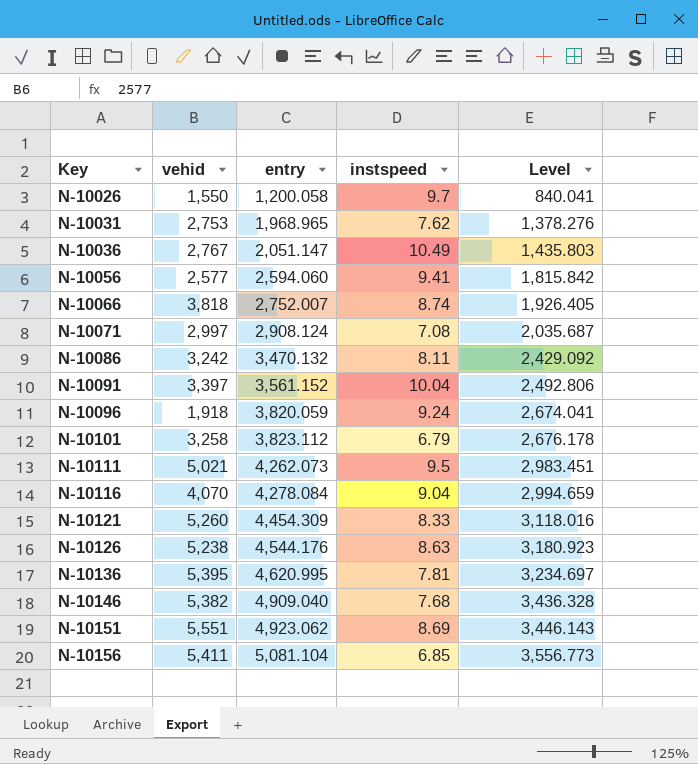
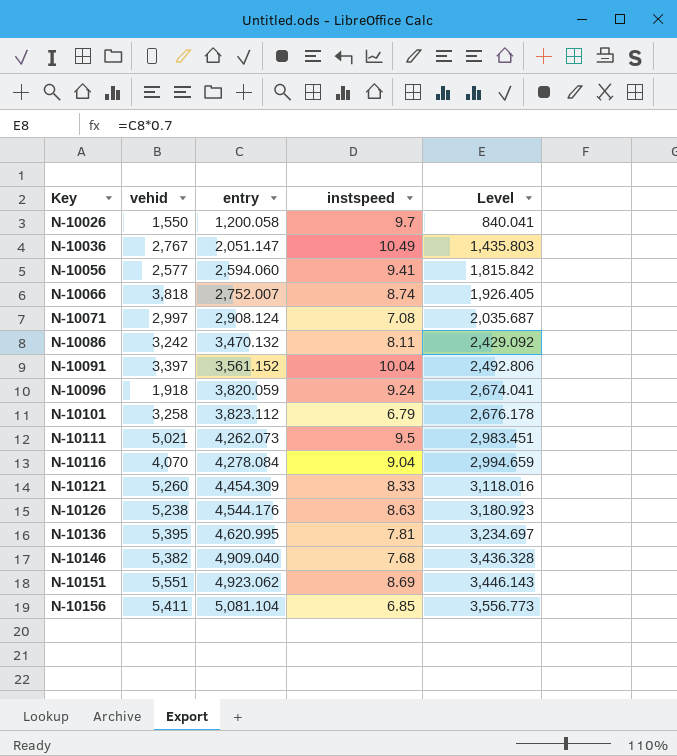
row N-10031: 2,753 | 1,968.965 | 7.62 | 1,378.276 -> none

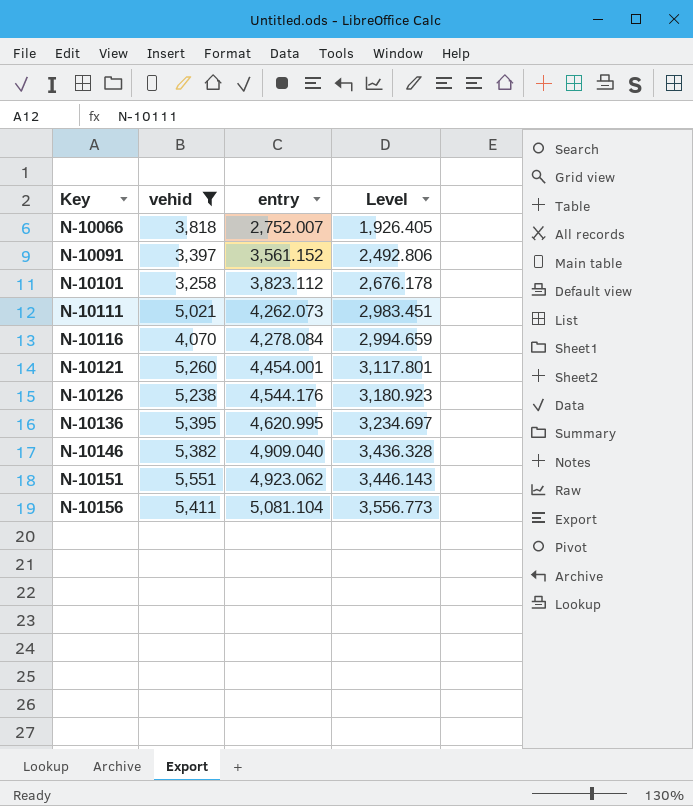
filter: none -> vehid >= 3,258
column instspeed | position: 4 -> none
N-10121 | entry: 4,454.309 -> 4,454.001
N-10121 | Level: 3,118.016 -> 3,117.801

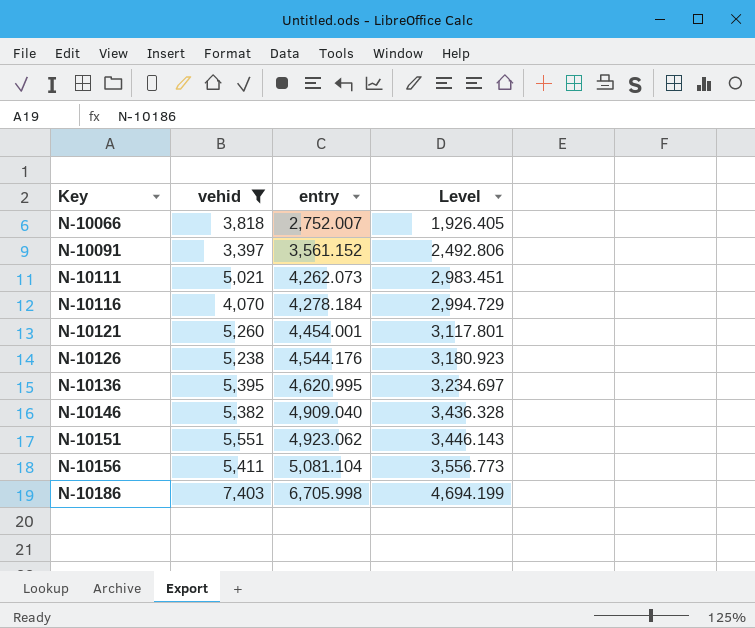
row N-10101: 3,258 | 3,823.112 | 2,676.178 -> none
N-10116 | entry: 4,278.084 -> 4,278.184
N-10116 | Level: 2,994.659 -> 2,994.729
row N-10186: none -> 7,403 | 6,705.998 | 4,694.199

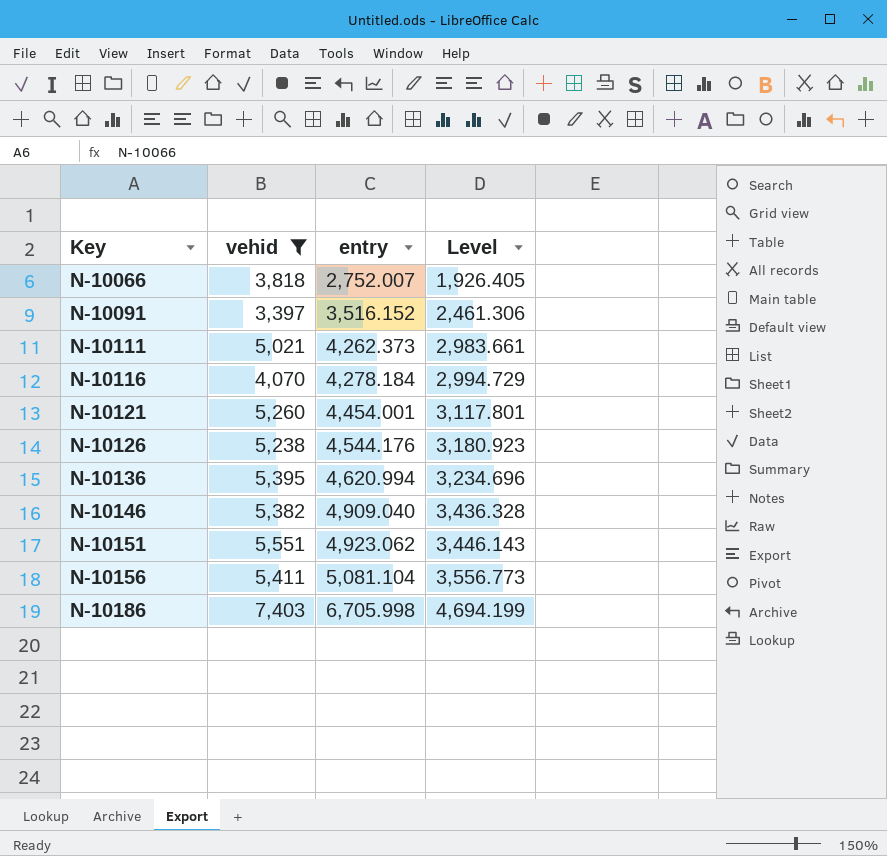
N-10091 | entry: 3,561.152 -> 3,516.152
N-10091 | Level: 2,492.806 -> 2,461.306
N-10111 | entry: 4,262.073 -> 4,262.373
N-10111 | Level: 2,983.451 -> 2,983.661
N-10136 | entry: 4,620.995 -> 4,620.994
N-10136 | Level: 3,234.697 -> 3,234.696

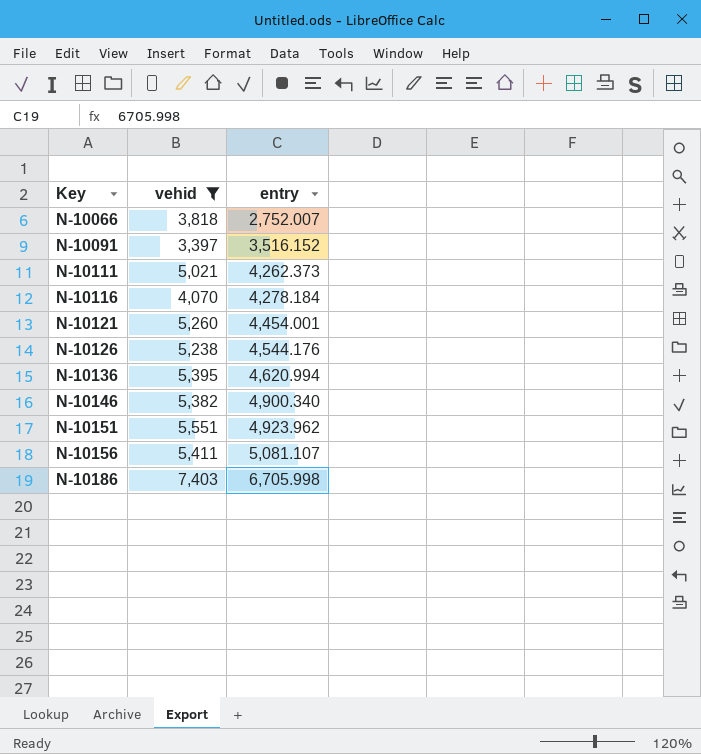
column Level | formula: [entry] * 0.7 -> none
N-10146 | entry: 4,909.040 -> 4,900.340
N-10151 | entry: 4,923.062 -> 4,923.962
N-10156 | entry: 5,081.104 -> 5,081.107

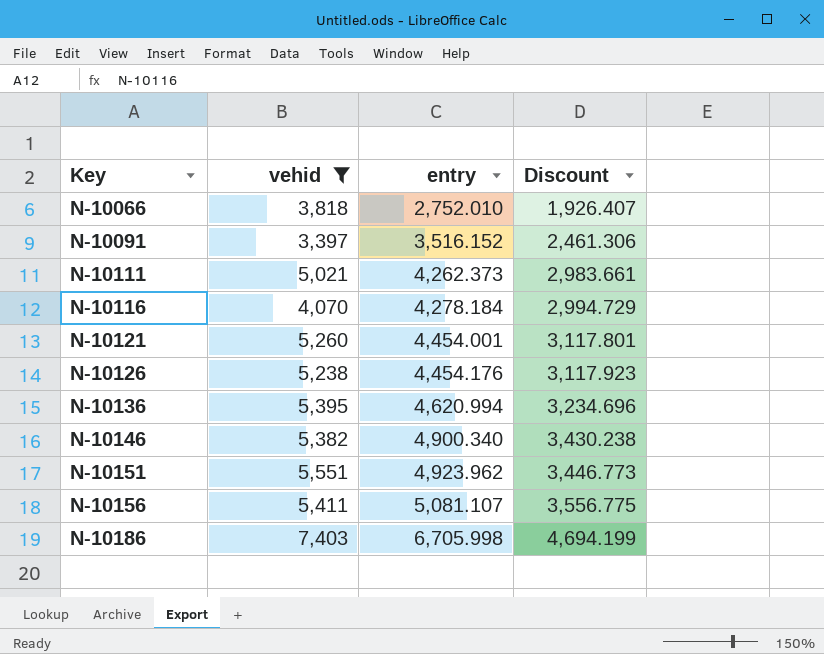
column Discount | formula: none -> [entry] * 0.7
N-10066 | entry: 2,752.007 -> 2,752.010
N-10126 | entry: 4,544.176 -> 4,454.176

